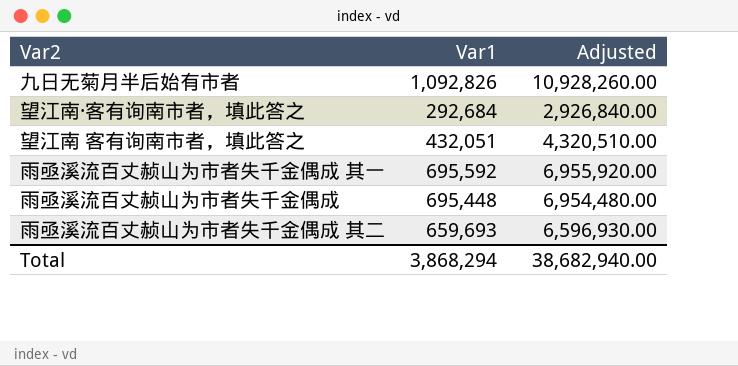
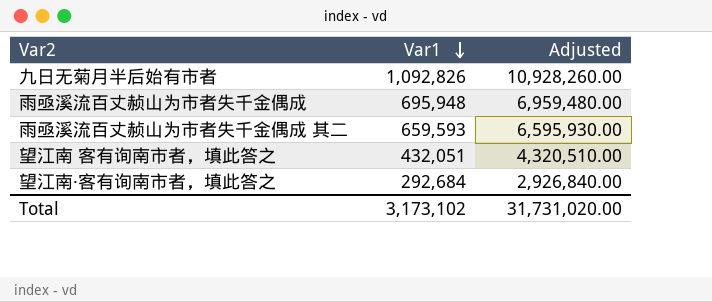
row order: none -> Var1 descending
row 雨亟溪流百丈赪山为市者失千金偶成 其一: 695,592 | 6,955,920.00 -> none
雨亟溪流百丈赪山为市者失千金偶成 | Var1: 695,448 -> 695,948
雨亟溪流百丈赪山为市者失千金偶成 | Adjusted: 6,954,480.00 -> 6,959,480.00
雨亟溪流百丈赪山为市者失千金偶成 其二 | Var1: 659,693 -> 659,593
雨亟溪流百丈赪山为市者失千金偶成 其二 | Adjusted: 6,596,930.00 -> 6,595,930.00
Total | Var1: 3,868,294 -> 3,173,102
Total | Adjusted: 38,682,940.00 -> 31,731,020.00

